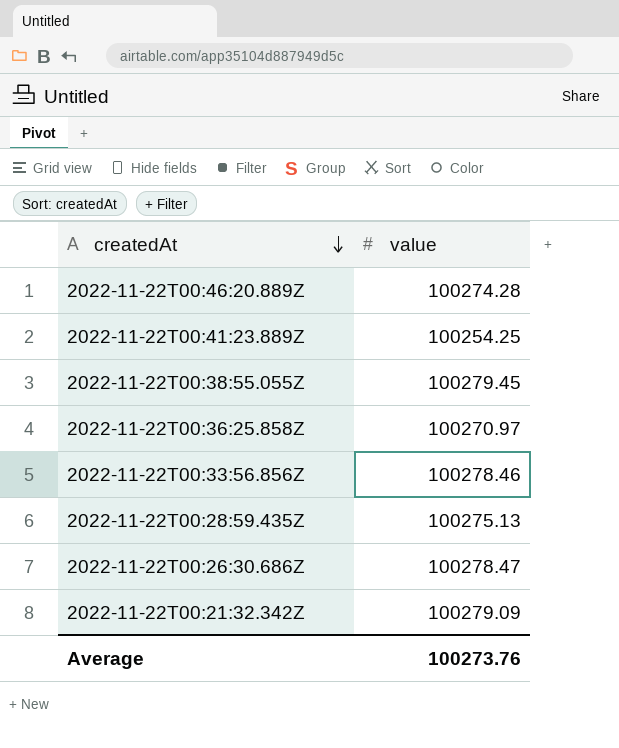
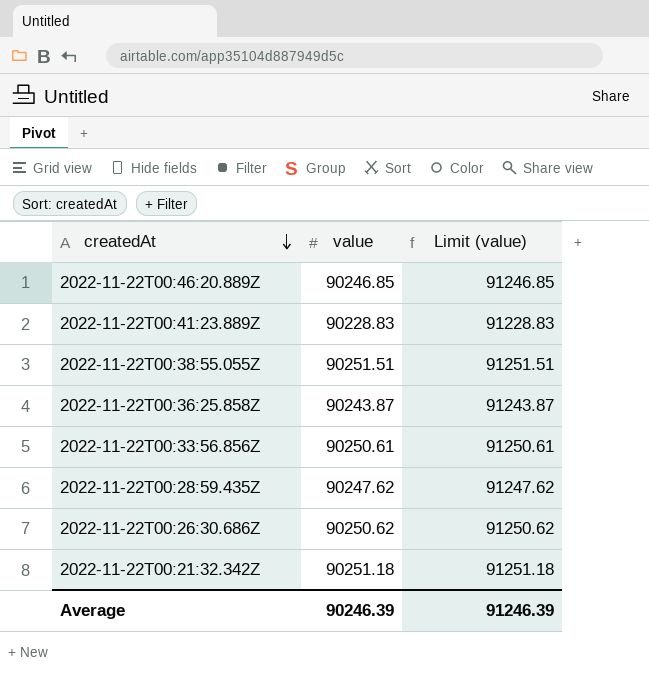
column Limit (value) | formula: none -> [value] + 1000
2022-11-22T00:46:20.889Z | value: 100274.28 -> 90246.85
2022-11-22T00:41:23.889Z | value: 100254.25 -> 90228.83
2022-11-22T00:38:55.055Z | value: 100279.45 -> 90251.51
2022-11-22T00:36:25.858Z | value: 100270.97 -> 90243.87
2022-11-22T00:33:56.856Z | value: 100278.46 -> 90250.61
2022-11-22T00:28:59.435Z | value: 100275.13 -> 90247.62
2022-11-22T00:26:30.686Z | value: 100278.47 -> 90250.62
2022-11-22T00:21:32.342Z | value: 100279.09 -> 90251.18
Average | value: 100273.76 -> 90246.39

